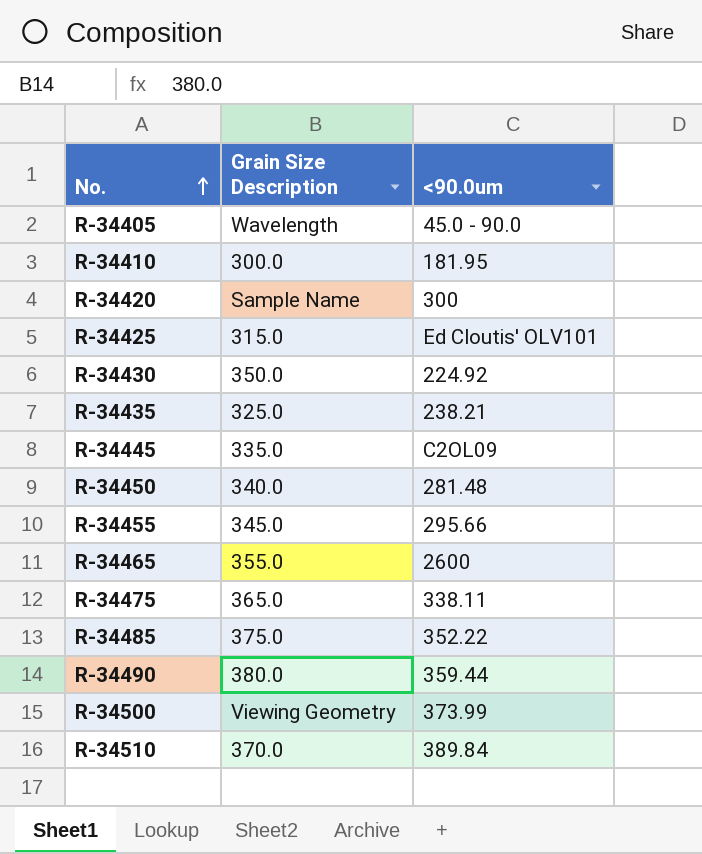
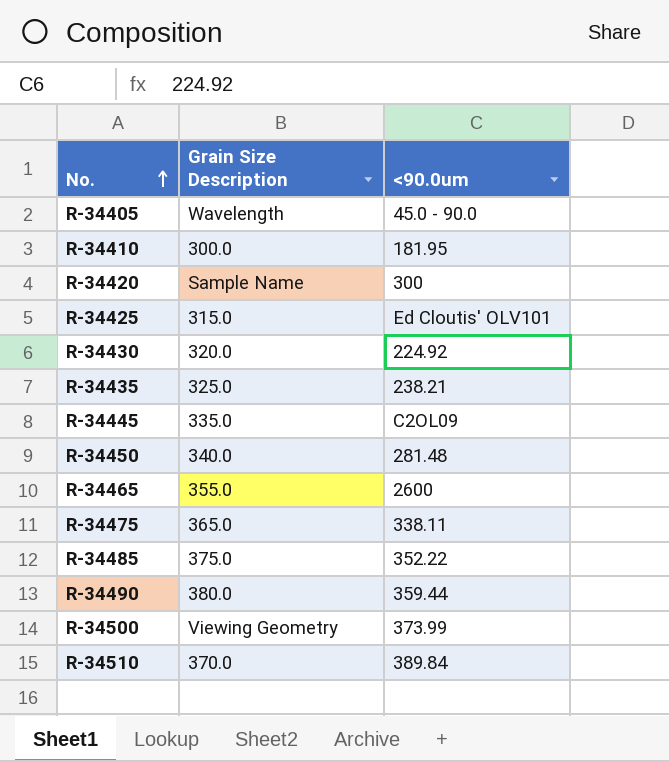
row R-34455: 345.0 | 295.66 -> none
R-34430 | Grain Size Description: 350.0 -> 320.0

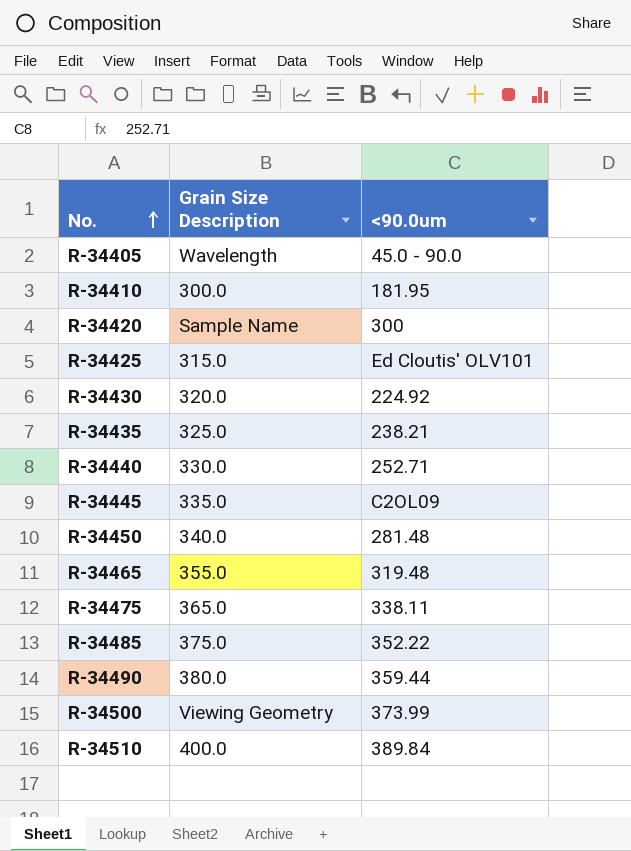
row R-34440: none -> 330.0 | 252.71
R-34465 | <90.0um: 2600 -> 319.48
R-34510 | Grain Size Description: 370.0 -> 400.0

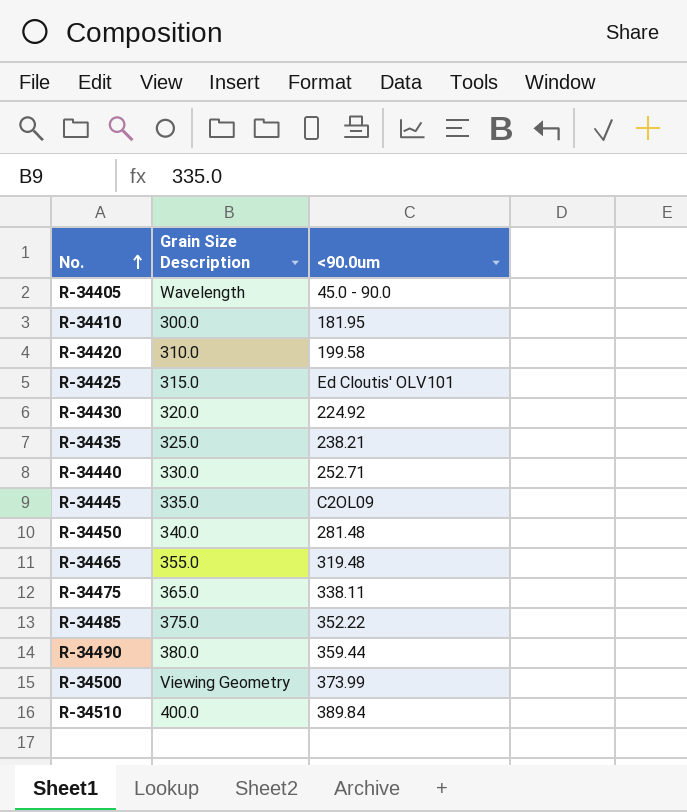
R-34420 | Grain Size Description: Sample Name -> 310.0
R-34420 | <90.0um: 300 -> 199.58

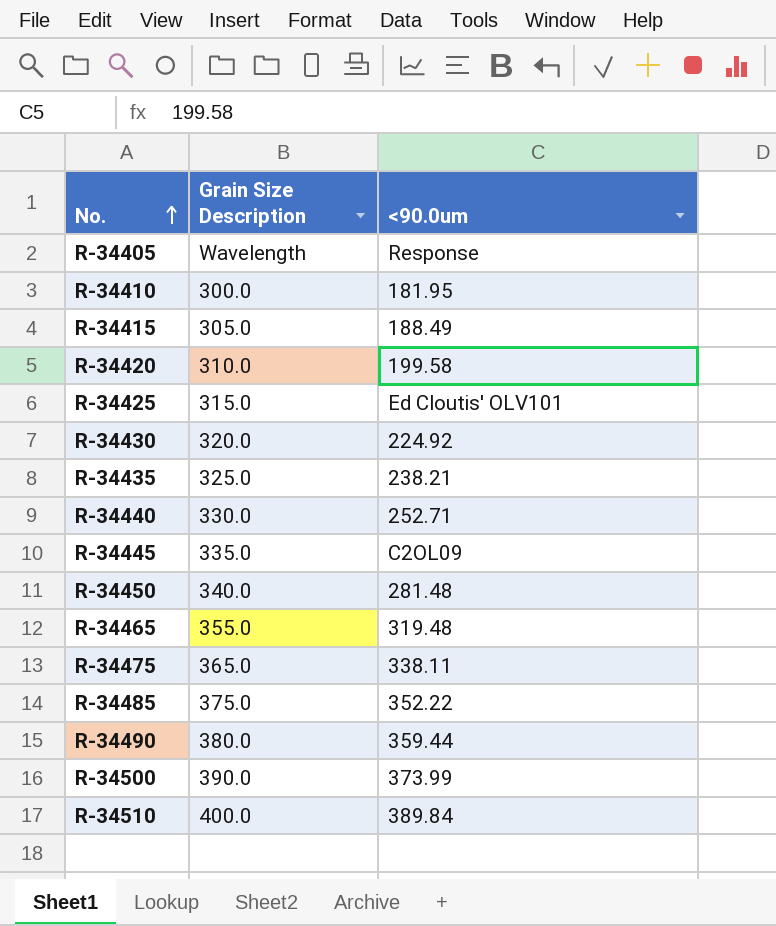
R-34405 | <90.0um: 45.0 - 90.0 -> Response
row R-34415: none -> 305.0 | 188.49
R-34500 | Grain Size Description: Viewing Geometry -> 390.0

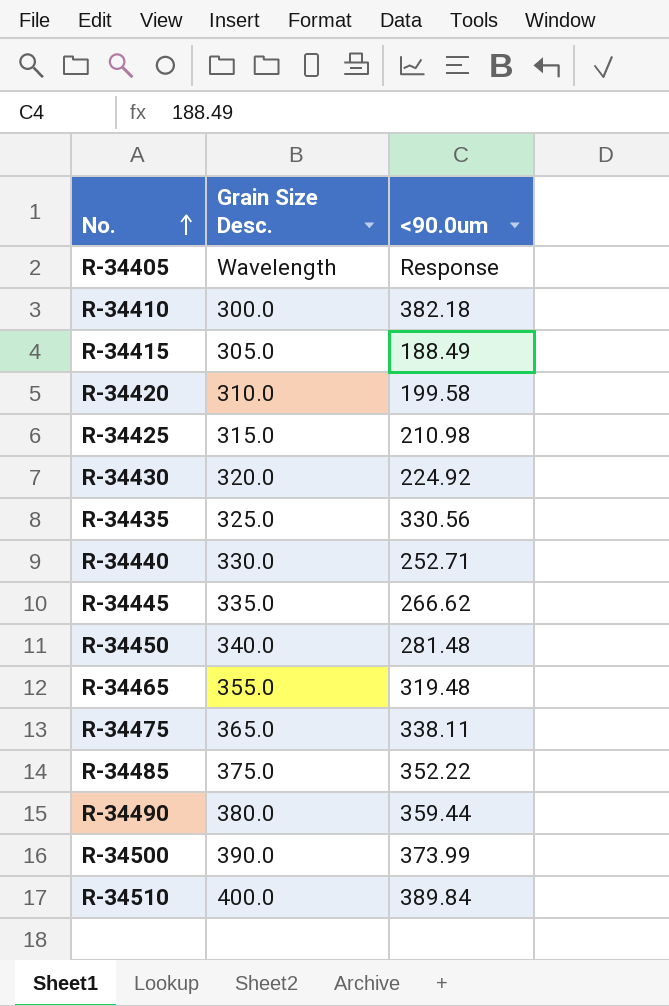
column name: Grain Size Description -> Grain Size Desc.
R-34410 | <90.0um: 181.95 -> 382.18
R-34425 | <90.0um: Ed Cloutis' OLV101 -> 210.98
R-34435 | <90.0um: 238.21 -> 330.56
R-34445 | <90.0um: C2OL09 -> 266.62

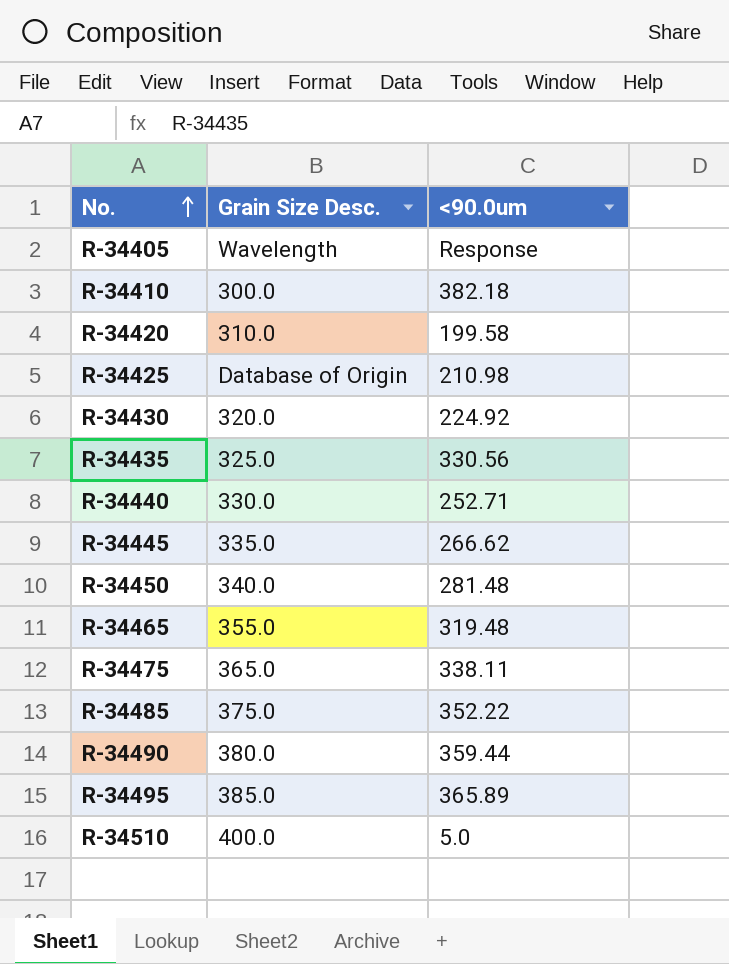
row R-34415: 305.0 | 188.49 -> none
row R-34500: 390.0 | 373.99 -> none
R-34425 | Grain Size Desc.: 315.0 -> Database of Origin
row R-34495: none -> 385.0 | 365.89
R-34510 | <90.0um: 389.84 -> 5.0

